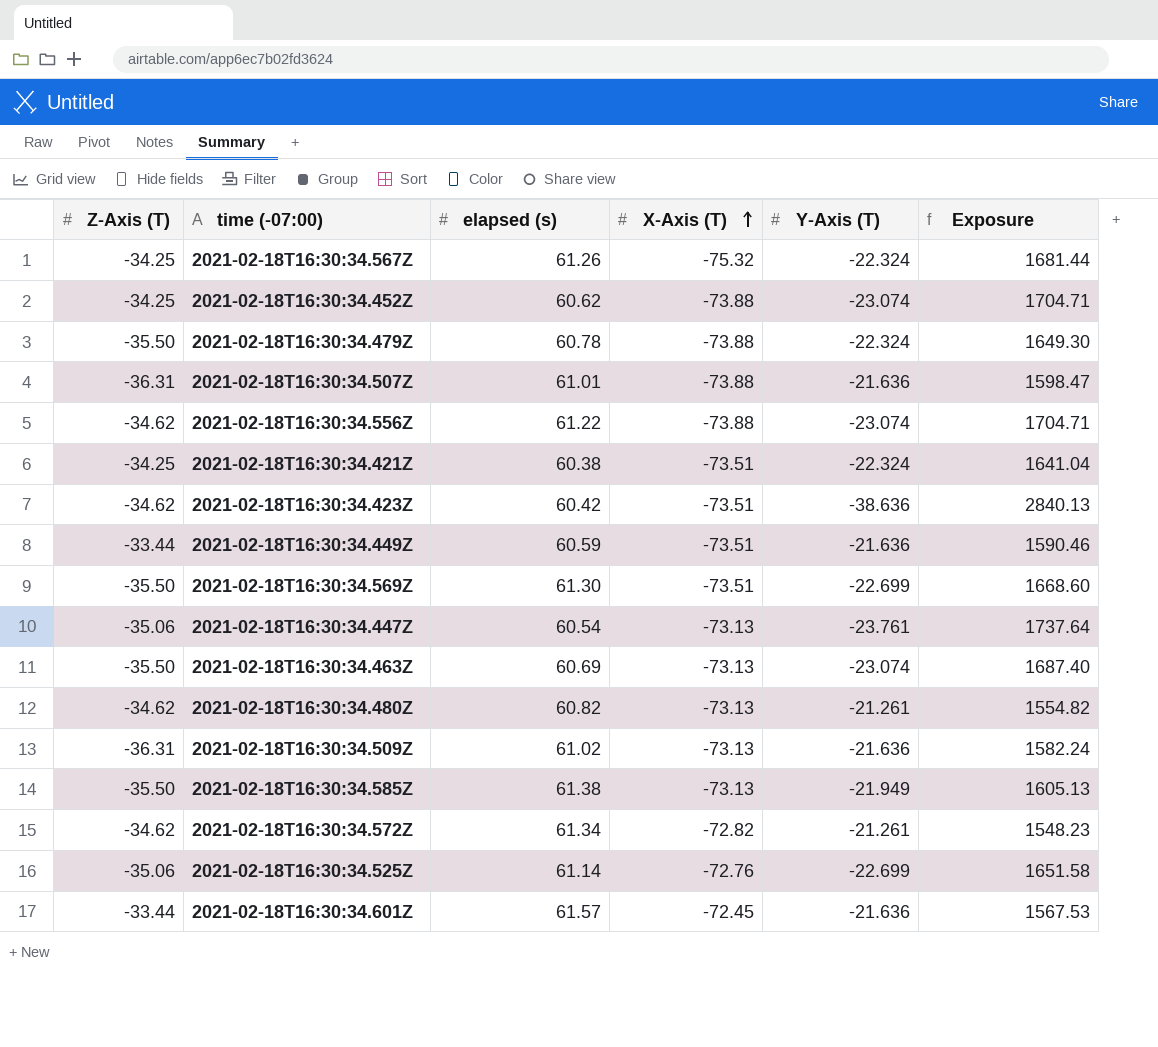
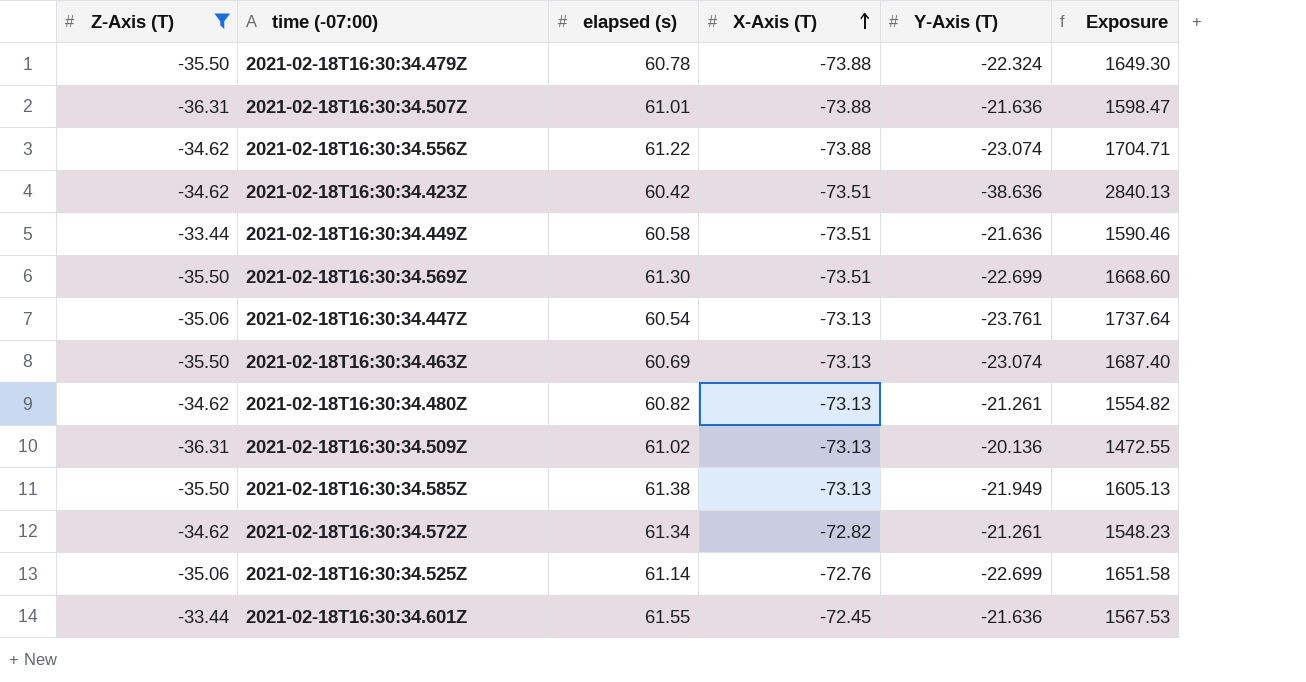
filter: none -> Z-Axis (T) != -34.25
2021-02-18T16:30:34.449Z | elapsed (s): 60.59 -> 60.58
2021-02-18T16:30:34.509Z | Y-Axis (T): -21.636 -> -20.136
2021-02-18T16:30:34.509Z | Exposure: 1582.24 -> 1472.55
2021-02-18T16:30:34.601Z | elapsed (s): 61.57 -> 61.55

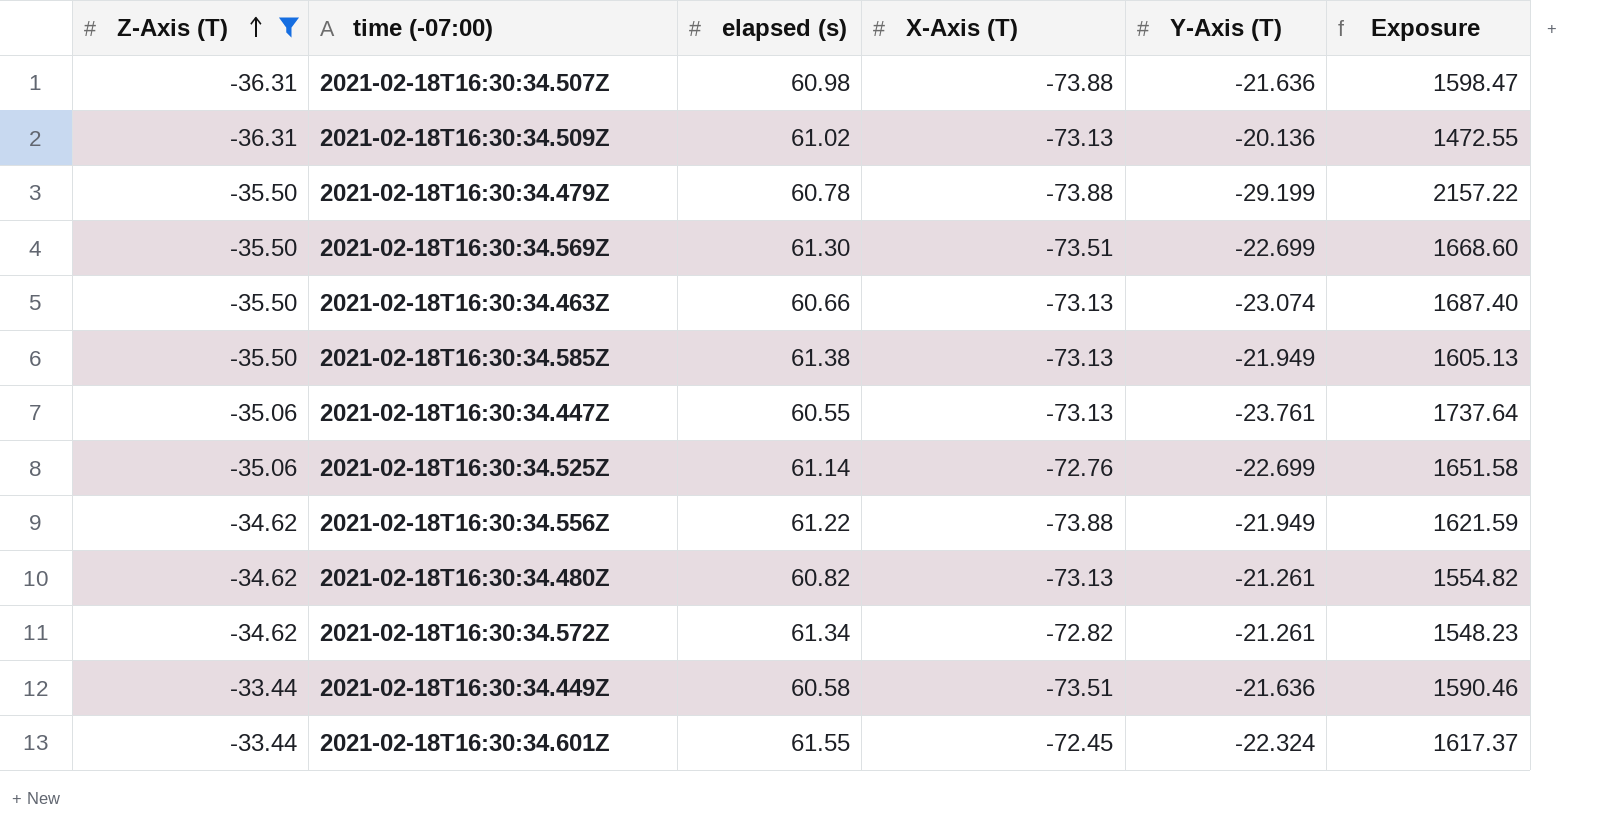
row order: X-Axis (T) ascending -> Z-Axis (T) ascending
row 2021-02-18T16:30:34.423Z: -34.62 | 60.42 | -73.51 | -38.636 | 2840.13 -> none
2021-02-18T16:30:34.507Z | elapsed (s): 61.01 -> 60.98
2021-02-18T16:30:34.479Z | Y-Axis (T): -22.324 -> -29.199
2021-02-18T16:30:34.479Z | Exposure: 1649.30 -> 2157.22
2021-02-18T16:30:34.463Z | elapsed (s): 60.69 -> 60.66
2021-02-18T16:30:34.447Z | elapsed (s): 60.54 -> 60.55
2021-02-18T16:30:34.556Z | Y-Axis (T): -23.074 -> -21.949
2021-02-18T16:30:34.556Z | Exposure: 1704.71 -> 1621.59
2021-02-18T16:30:34.601Z | Y-Axis (T): -21.636 -> -22.324
2021-02-18T16:30:34.601Z | Exposure: 1567.53 -> 1617.37

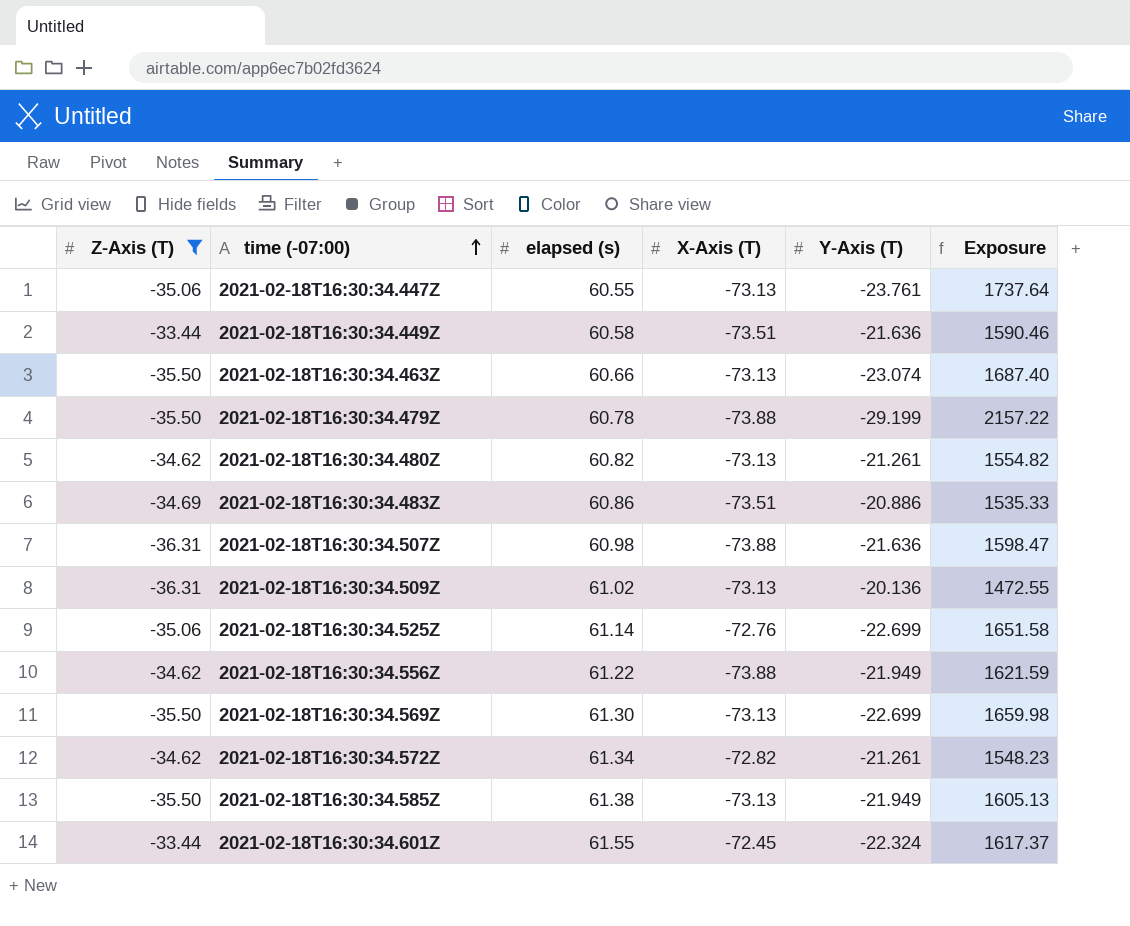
row order: Z-Axis (T) ascending -> time (-07:00) ascending
row 2021-02-18T16:30:34.483Z: none -> -34.69 | 60.86 | -73.51 | -20.886 | 1535.33
2021-02-18T16:30:34.569Z | X-Axis (T): -73.51 -> -73.13
2021-02-18T16:30:34.569Z | Exposure: 1668.60 -> 1659.98

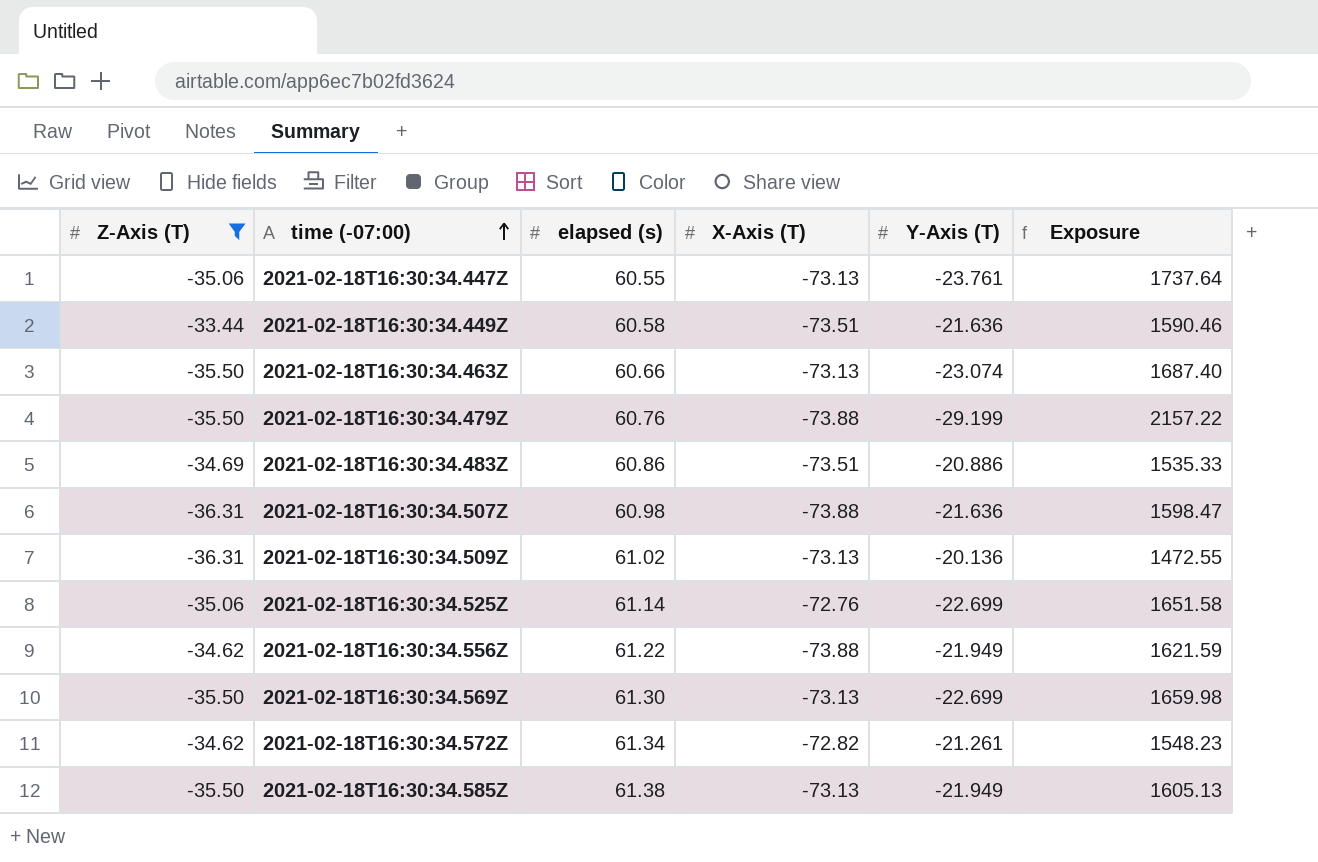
row 2021-02-18T16:30:34.480Z: -34.62 | 60.82 | -73.13 | -21.261 | 1554.82 -> none
row 2021-02-18T16:30:34.601Z: -33.44 | 61.55 | -72.45 | -22.324 | 1617.37 -> none
2021-02-18T16:30:34.479Z | elapsed (s): 60.78 -> 60.76

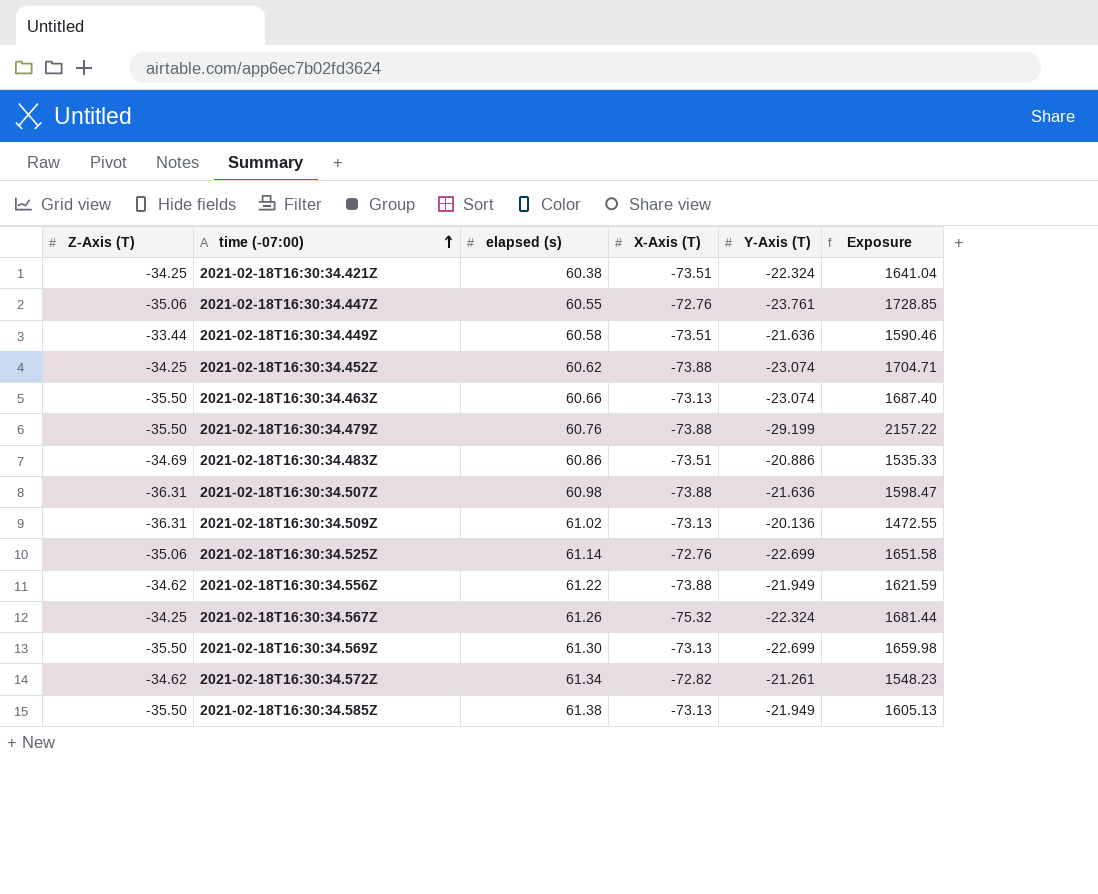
filter: Z-Axis (T) != -34.25 -> none
2021-02-18T16:30:34.447Z | X-Axis (T): -73.13 -> -72.76
2021-02-18T16:30:34.447Z | Exposure: 1737.64 -> 1728.85

